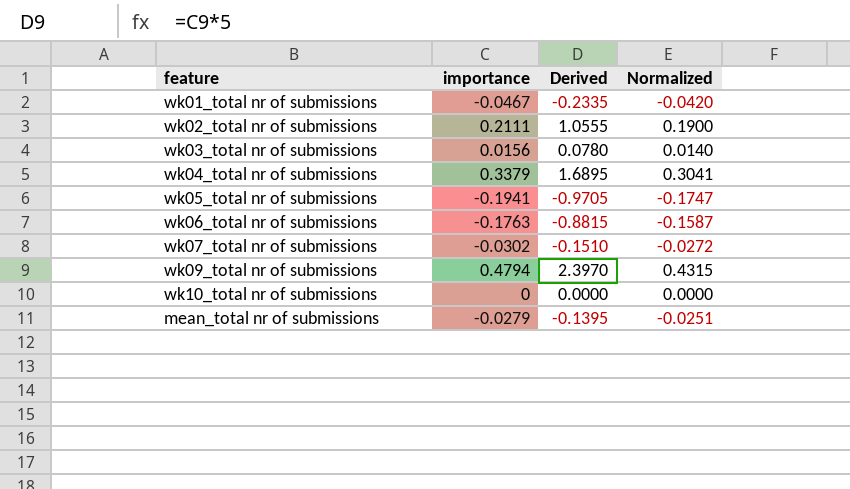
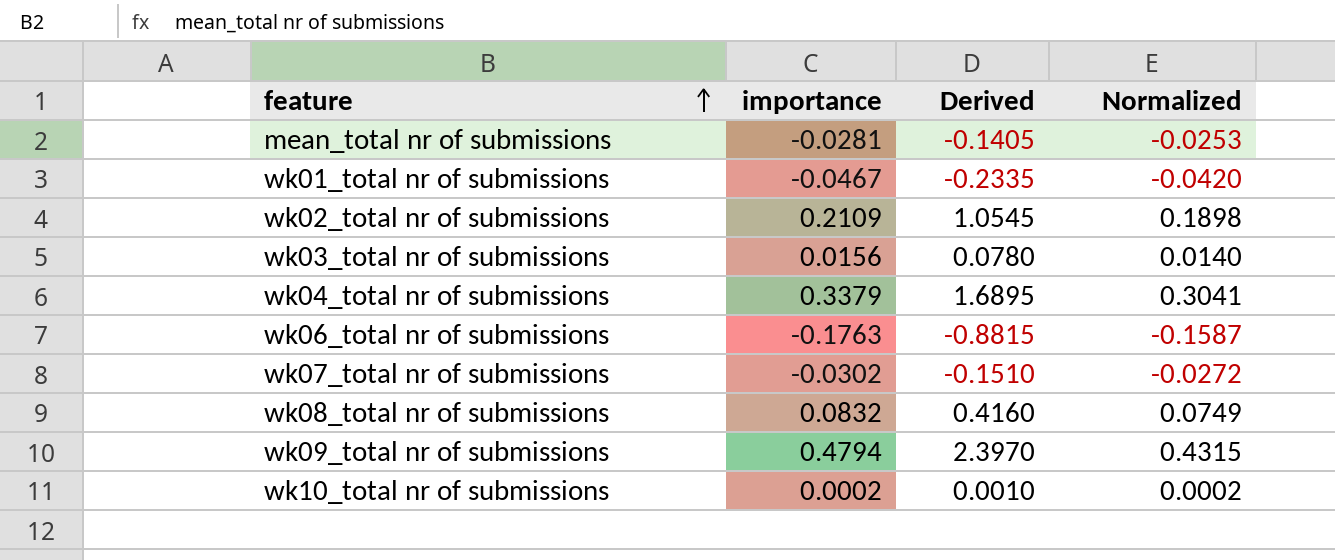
row order: none -> feature ascending
row wk05_total nr of submissions: -0.1941 | -0.9705 | -0.1747 -> none
mean_total nr of submissions | importance: -0.0279 -> -0.0281
mean_total nr of submissions | Derived: -0.1395 -> -0.1405
mean_total nr of submissions | Normalized: -0.0251 -> -0.0253
wk02_total nr of submissions | importance: 0.2111 -> 0.2109
wk02_total nr of submissions | Derived: 1.0555 -> 1.0545
wk02_total nr of submissions | Normalized: 0.1900 -> 0.1898
row wk08_total nr of submissions: none -> 0.0832 | 0.4160 | 0.0749
wk10_total nr of submissions | importance: 0 -> 0.0002
wk10_total nr of submissions | Derived: 0.0000 -> 0.0010
wk10_total nr of submissions | Normalized: 0.0000 -> 0.0002

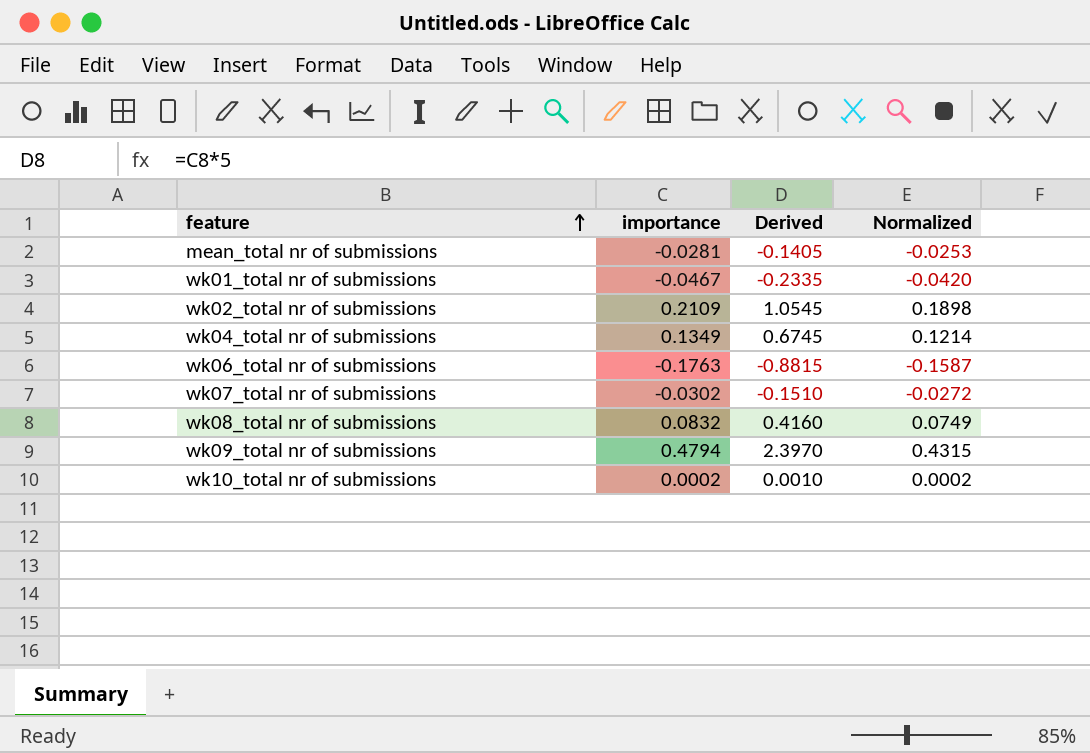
row wk03_total nr of submissions: 0.0156 | 0.0780 | 0.0140 -> none
wk04_total nr of submissions | importance: 0.3379 -> 0.1349
wk04_total nr of submissions | Derived: 1.6895 -> 0.6745
wk04_total nr of submissions | Normalized: 0.3041 -> 0.1214

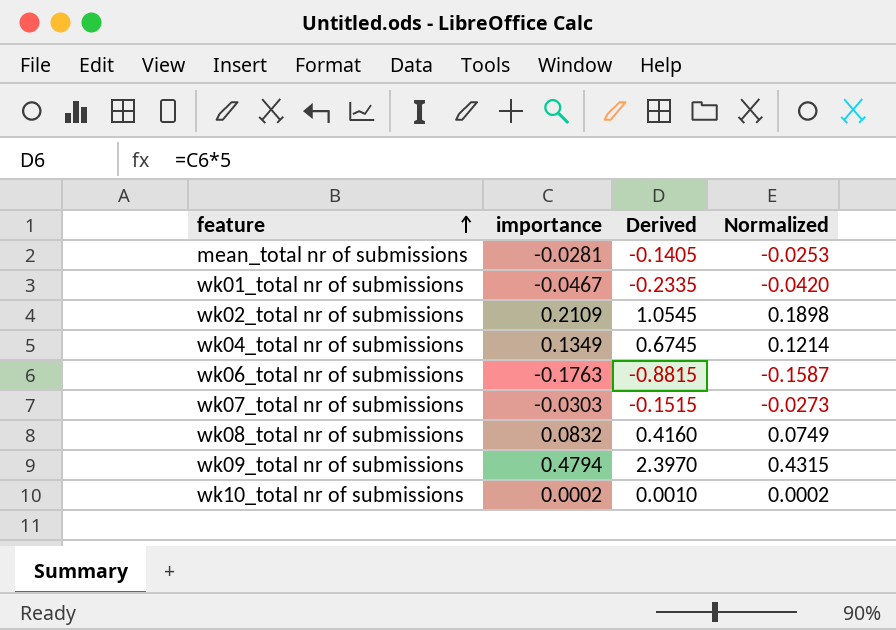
wk07_total nr of submissions | importance: -0.0302 -> -0.0303
wk07_total nr of submissions | Derived: -0.1510 -> -0.1515
wk07_total nr of submissions | Normalized: -0.0272 -> -0.0273

